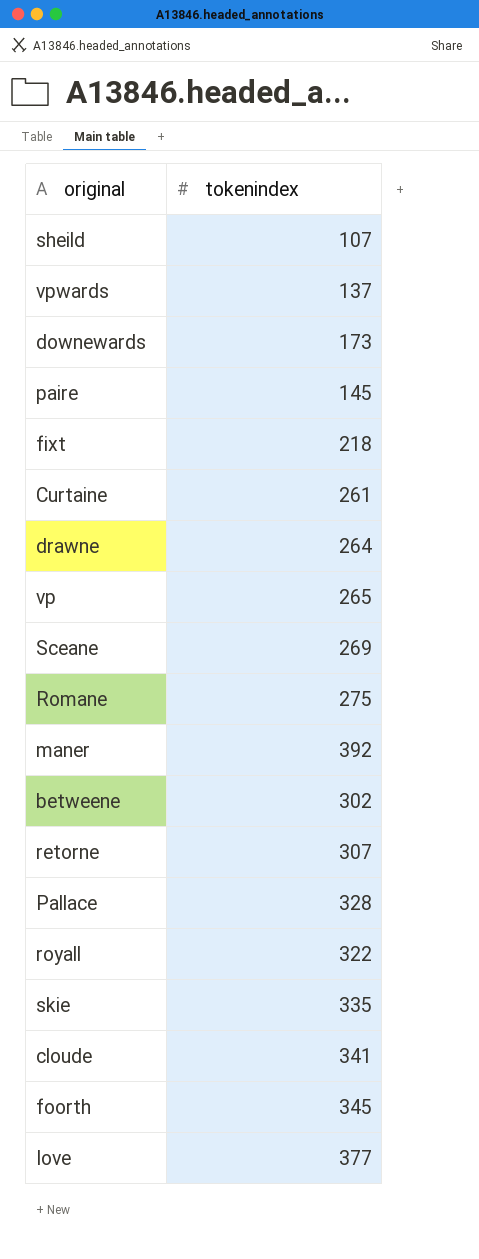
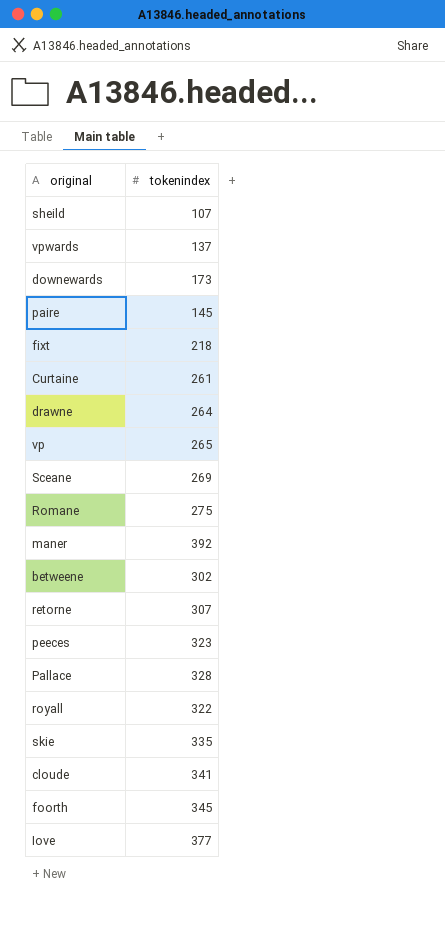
row peeces: none -> 323

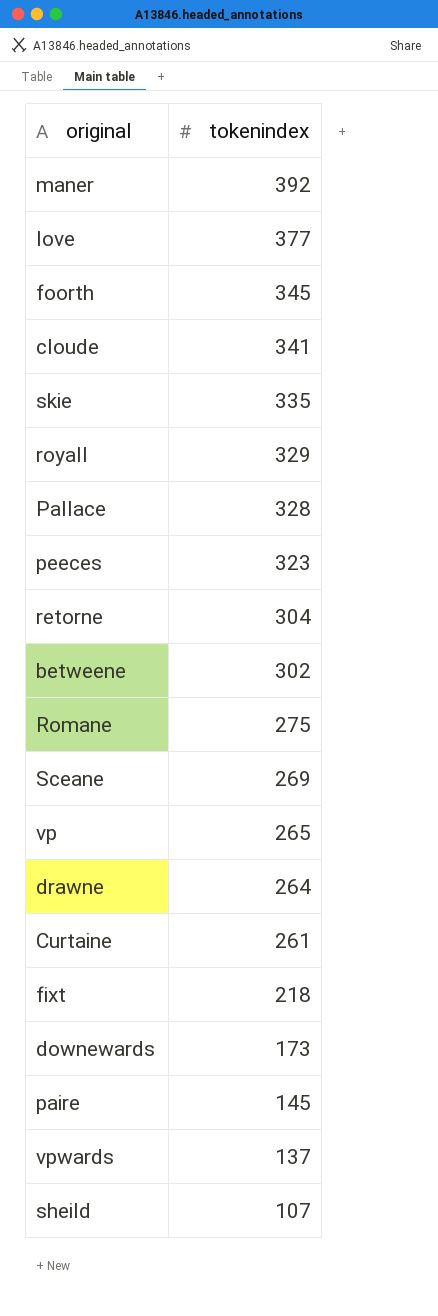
row order: none -> tokenindex descending
royall | tokenindex: 322 -> 329
retorne | tokenindex: 307 -> 304

